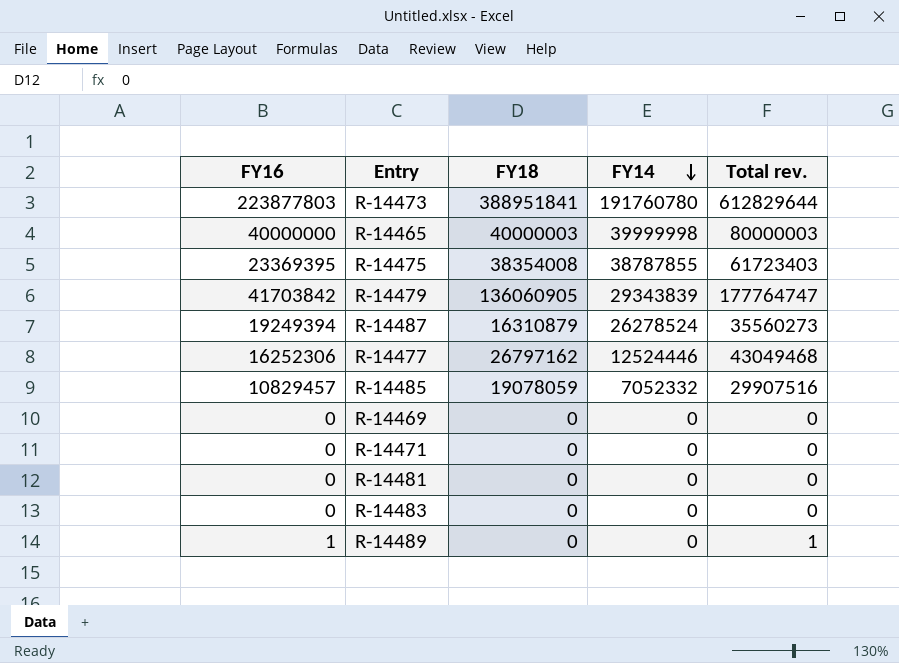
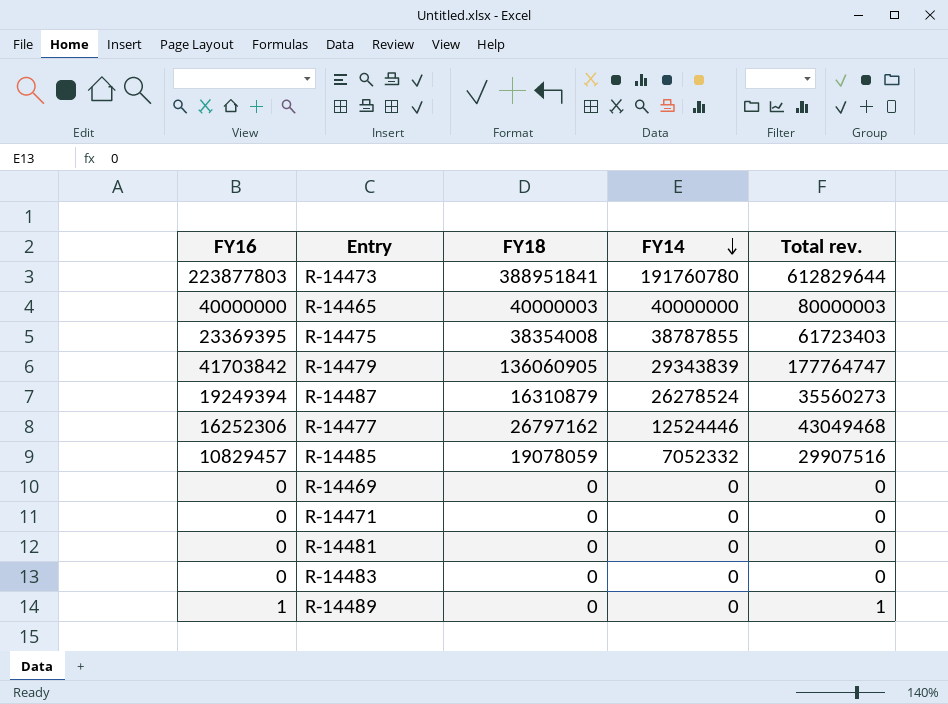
R-14465 | FY14: 39999998 -> 40000000

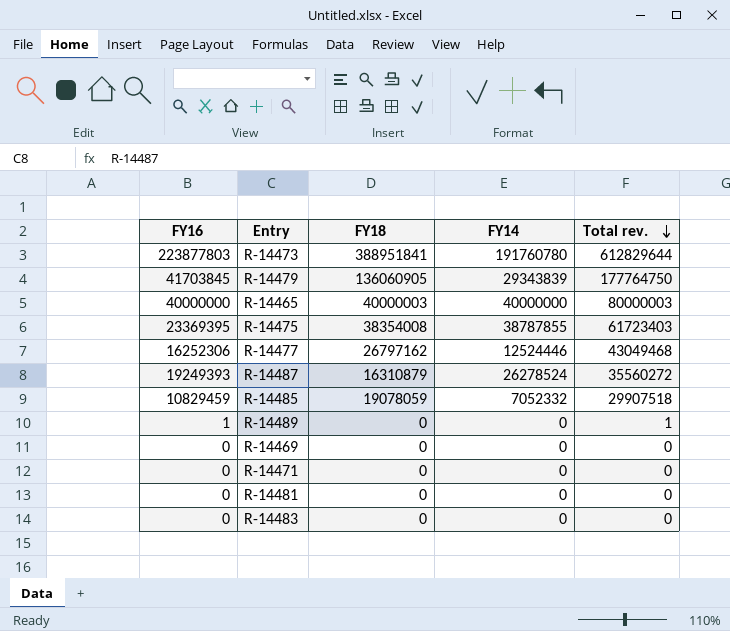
row order: FY14 descending -> Total rev. descending
R-14479 | FY16: 41703842 -> 41703845
R-14479 | Total rev.: 177764747 -> 177764750
R-14487 | FY16: 19249394 -> 19249393
R-14487 | Total rev.: 35560273 -> 35560272
R-14485 | FY16: 10829457 -> 10829459
R-14485 | Total rev.: 29907516 -> 29907518

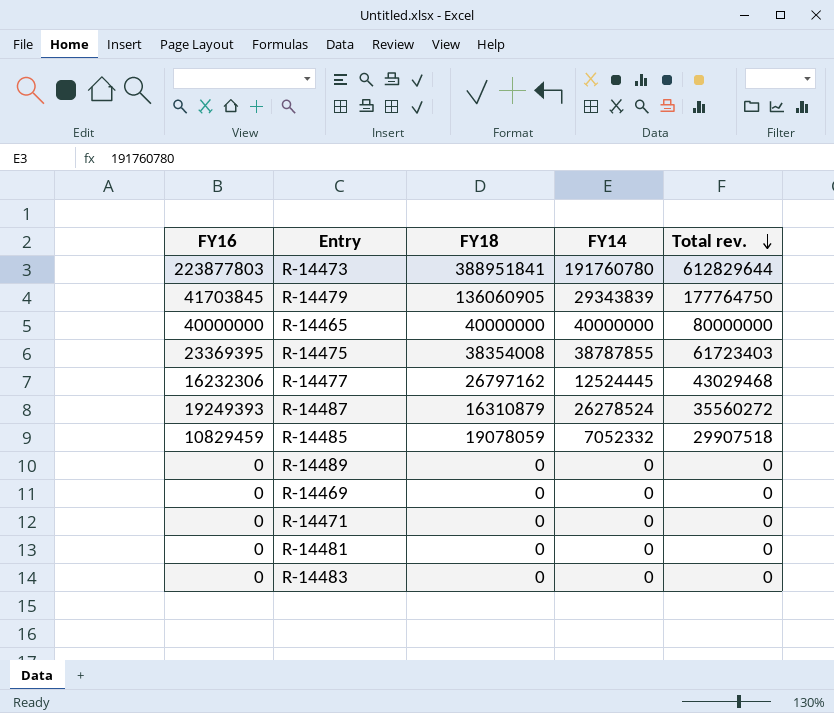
R-14465 | FY18: 40000003 -> 40000000
R-14465 | Total rev.: 80000003 -> 80000000
R-14477 | FY16: 16252306 -> 16232306
R-14477 | FY14: 12524446 -> 12524445
R-14477 | Total rev.: 43049468 -> 43029468
R-14489 | FY16: 1 -> 0
R-14489 | Total rev.: 1 -> 0

